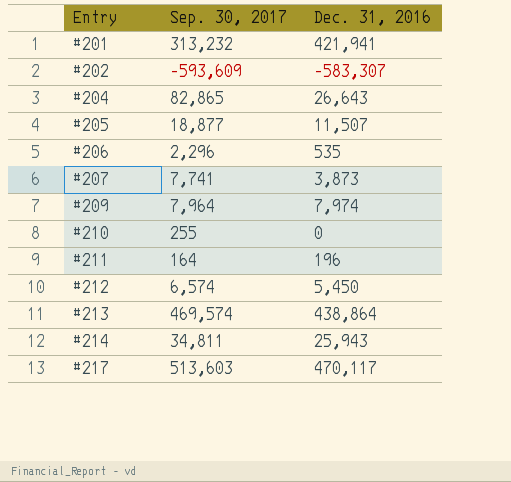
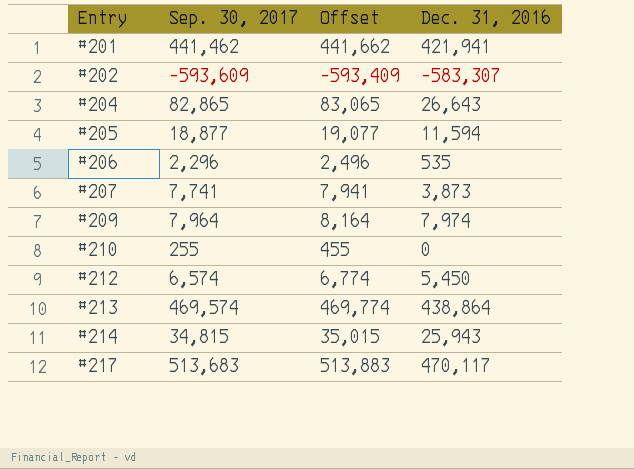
column Offset | formula: none -> [Sep. 30, 2017] + 200
row #211: 164 | 196 -> none
#201 | Sep. 30, 2017: 313,232 -> 441,462
#205 | Dec. 31, 2016: 11,507 -> 11,594
#214 | Sep. 30, 2017: 34,811 -> 34,815
#217 | Sep. 30, 2017: 513,603 -> 513,683

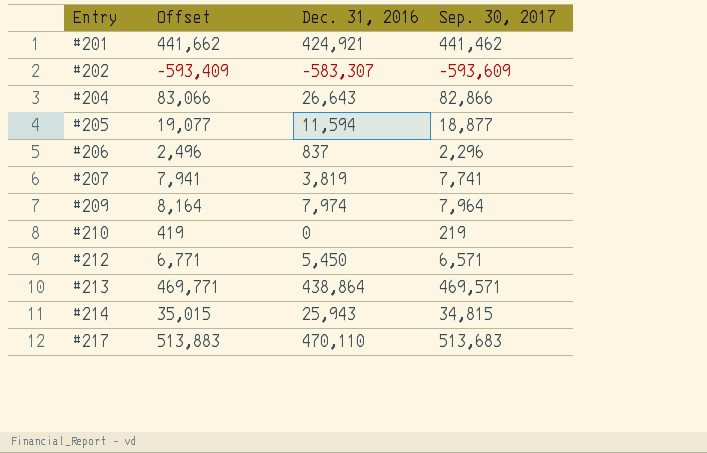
column Sep. 30, 2017 | position: 2 -> 4
#201 | Dec. 31, 2016: 421,941 -> 424,921
#204 | Offset: 83,065 -> 83,066
#204 | Sep. 30, 2017: 82,865 -> 82,866
#206 | Dec. 31, 2016: 535 -> 837
#207 | Dec. 31, 2016: 3,873 -> 3,819
#210 | Offset: 455 -> 419
#210 | Sep. 30, 2017: 255 -> 219
#212 | Offset: 6,774 -> 6,771
#212 | Sep. 30, 2017: 6,574 -> 6,571
#213 | Offset: 469,774 -> 469,771
#213 | Sep. 30, 2017: 469,574 -> 469,571
#217 | Dec. 31, 2016: 470,117 -> 470,110

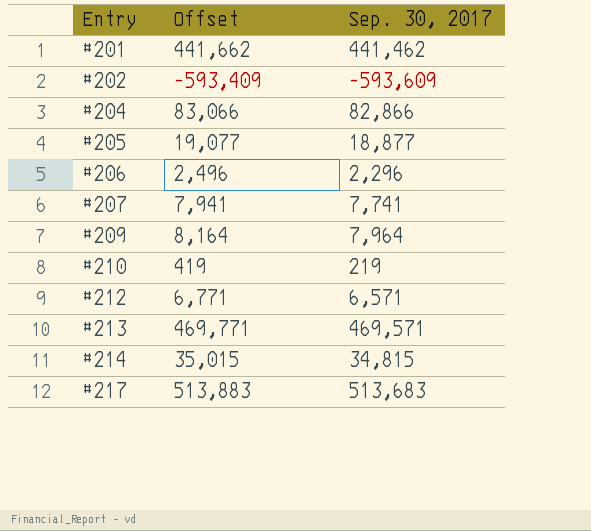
column Dec. 31, 2016 | position: 3 -> none

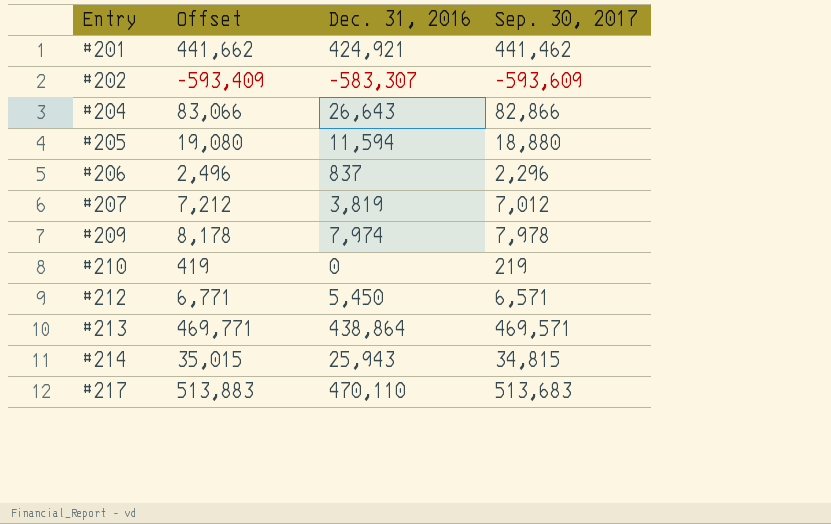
column Dec. 31, 2016 | position: none -> 3
#205 | Offset: 19,077 -> 19,080
#205 | Sep. 30, 2017: 18,877 -> 18,880
#207 | Offset: 7,941 -> 7,212
#207 | Sep. 30, 2017: 7,741 -> 7,012
#209 | Offset: 8,164 -> 8,178
#209 | Sep. 30, 2017: 7,964 -> 7,978

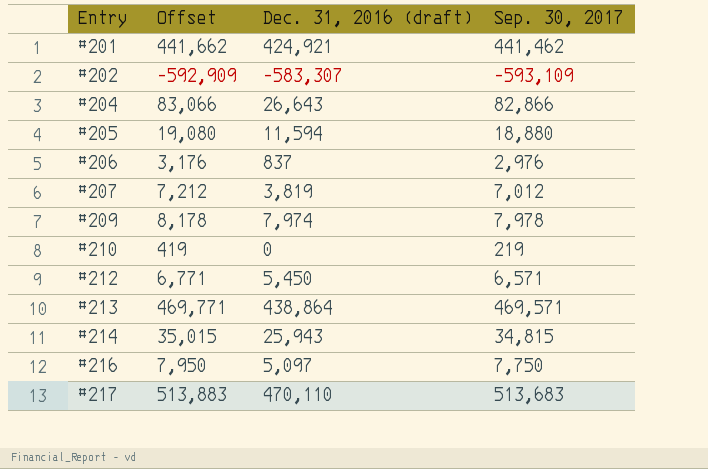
column name: Dec. 31, 2016 -> Dec. 31, 2016 (draft)
#202 | Offset: -593,409 -> -592,909
#202 | Sep. 30, 2017: -593,609 -> -593,109
#206 | Offset: 2,496 -> 3,176
#206 | Sep. 30, 2017: 2,296 -> 2,976
row #216: none -> 7,950 | 5,097 | 7,750

